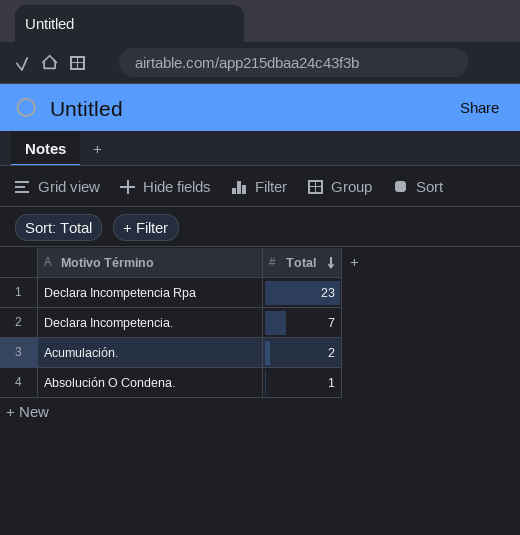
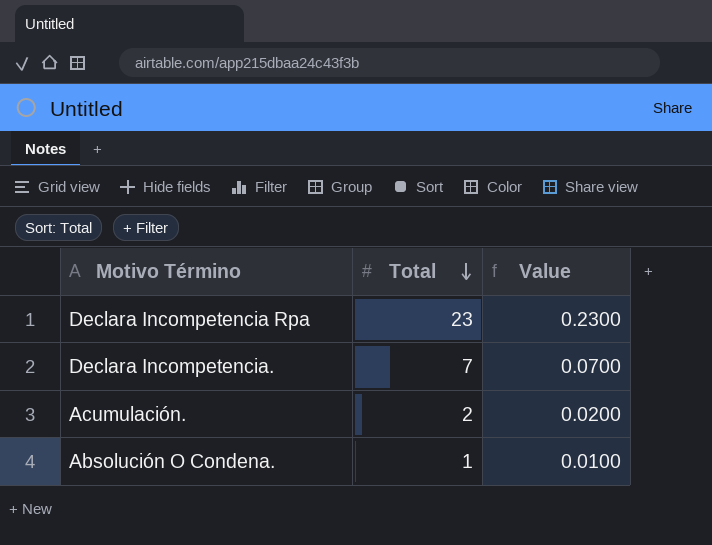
column Value | formula: none -> [Total] * 0.01

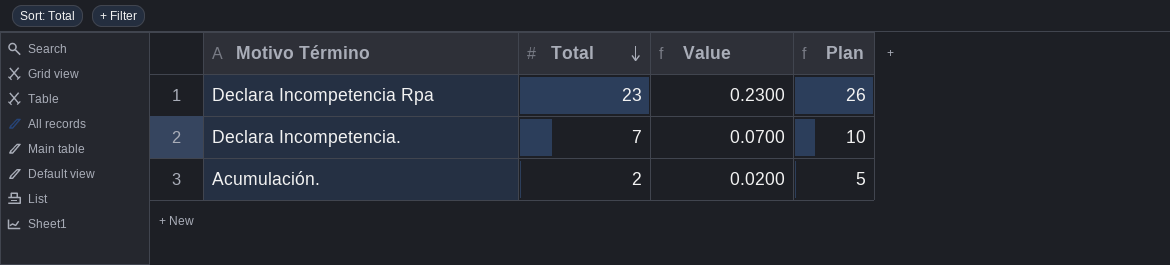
column Plan | formula: none -> [Total] + 3
row Absolución O Condena.: 1 | 0.0100 -> none

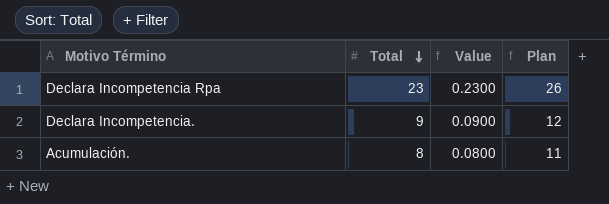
Declara Incompetencia. | Total: 7 -> 9
Declara Incompetencia. | Value: 0.0700 -> 0.0900
Declara Incompetencia. | Plan: 10 -> 12
Acumulación. | Total: 2 -> 8
Acumulación. | Value: 0.0200 -> 0.0800
Acumulación. | Plan: 5 -> 11

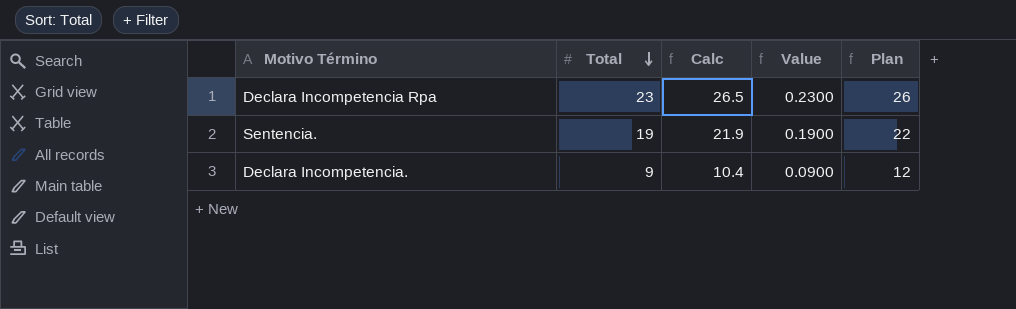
column Calc | formula: none -> [Total] * 1.15
row Acumulación.: 8 | 0.0800 | 11 -> none
row Sentencia.: none -> 19 | 21.9 | 0.1900 | 22

